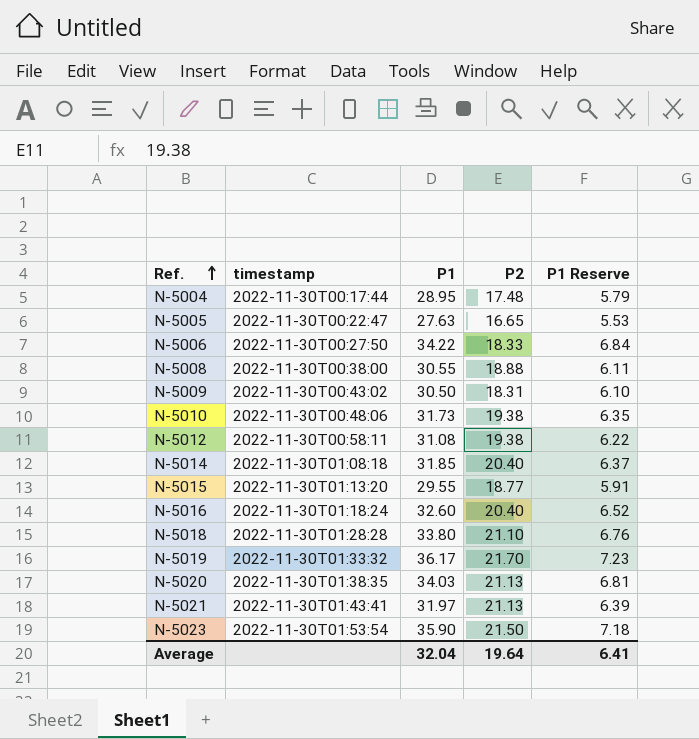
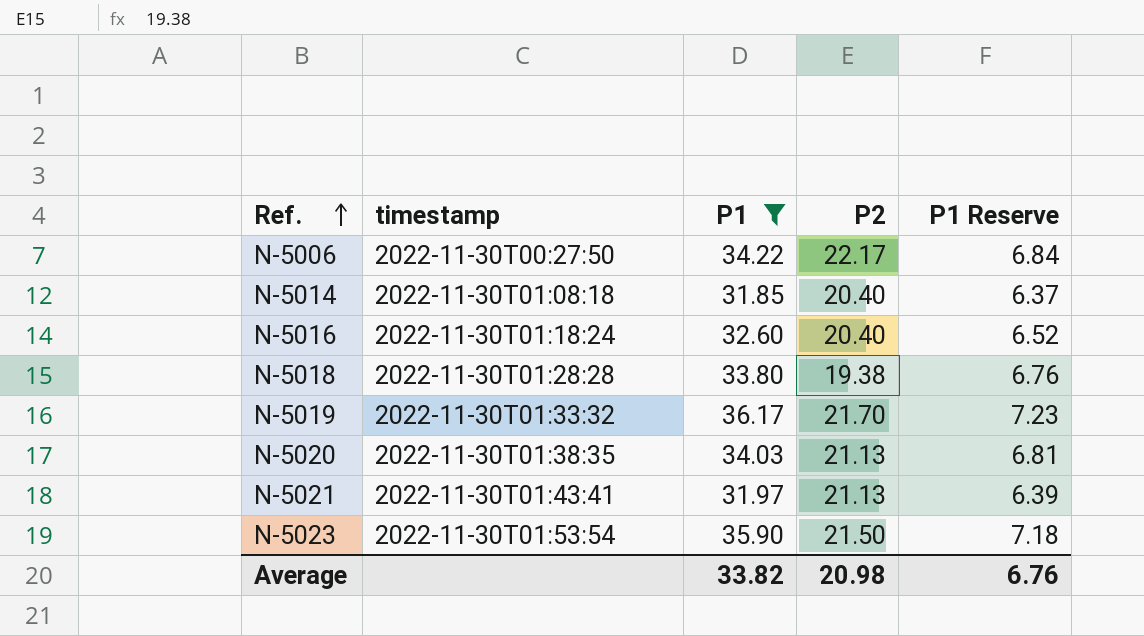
filter: none -> P1 >= 31.85
N-5006 | P2: 18.33 -> 22.17
N-5018 | P2: 21.10 -> 19.38
Average | P1: 32.04 -> 33.82
Average | P2: 19.64 -> 20.98
Average | P1 Reserve: 6.41 -> 6.76

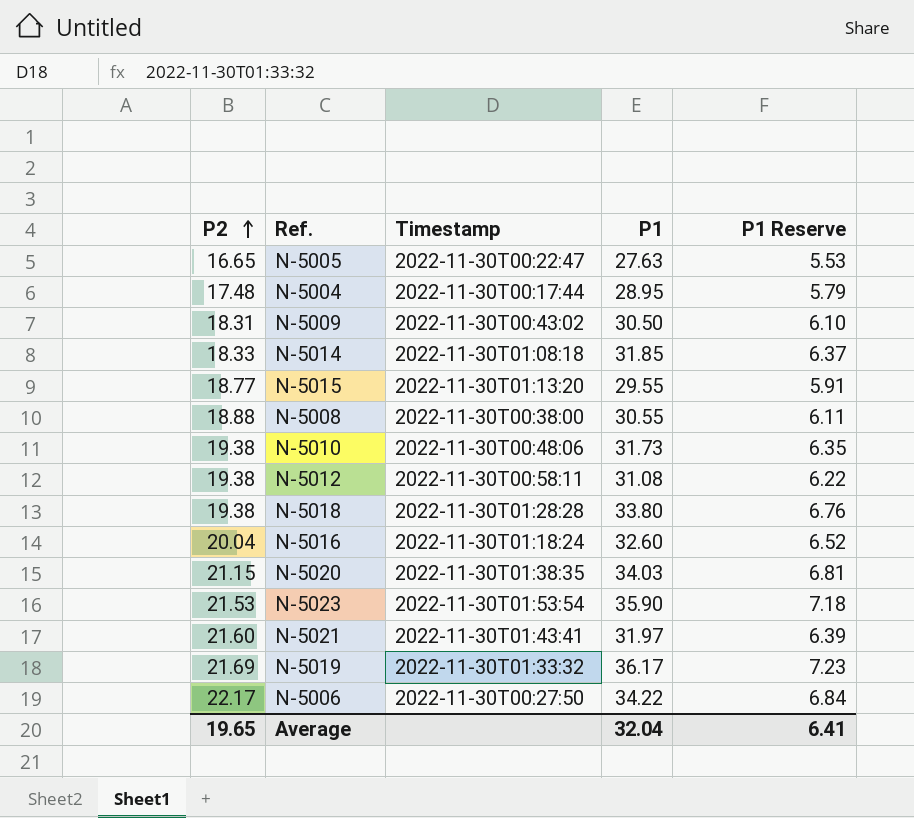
filter: P1 >= 31.85 -> none
row order: Ref. ascending -> P2 ascending
column P2 | position: 4 -> 1
column name: timestamp -> Timestamp
N-5014 | P2: 20.40 -> 18.33
N-5016 | P2: 20.40 -> 20.04
N-5020 | P2: 21.13 -> 21.15
N-5023 | P2: 21.50 -> 21.53
N-5021 | P2: 21.13 -> 21.60
N-5019 | P2: 21.70 -> 21.69
Average | P2: 20.98 -> 19.65
Average | P1: 33.82 -> 32.04
Average | P1 Reserve: 6.76 -> 6.41

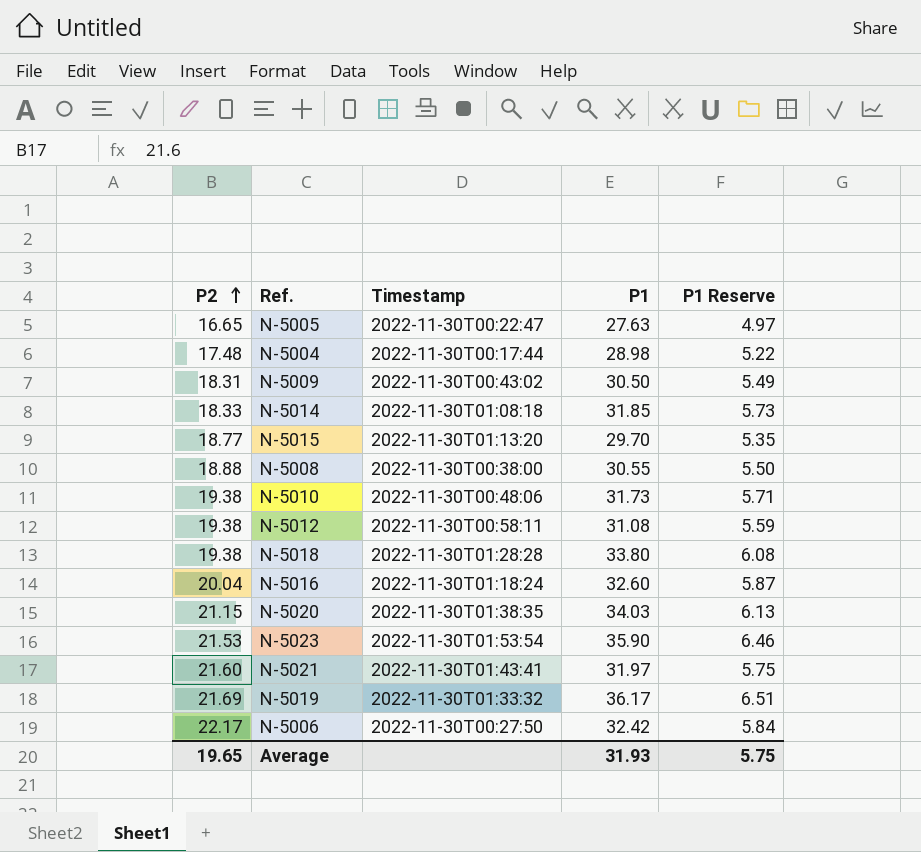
column P1 Reserve | formula: [P1] * 0.2 -> [P1] * 0.18
N-5004 | P1: 28.95 -> 28.98
N-5015 | P1: 29.55 -> 29.70
N-5006 | P1: 34.22 -> 32.42
Average | P1: 32.04 -> 31.93
Average | P1 Reserve: 6.41 -> 5.75

